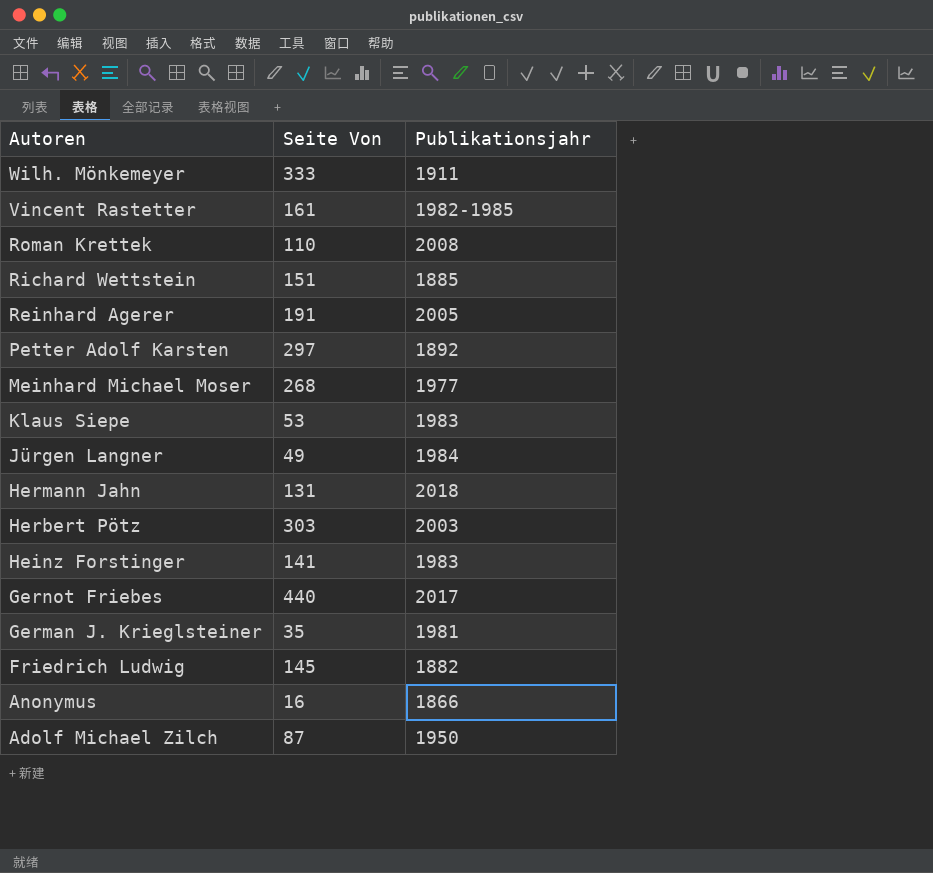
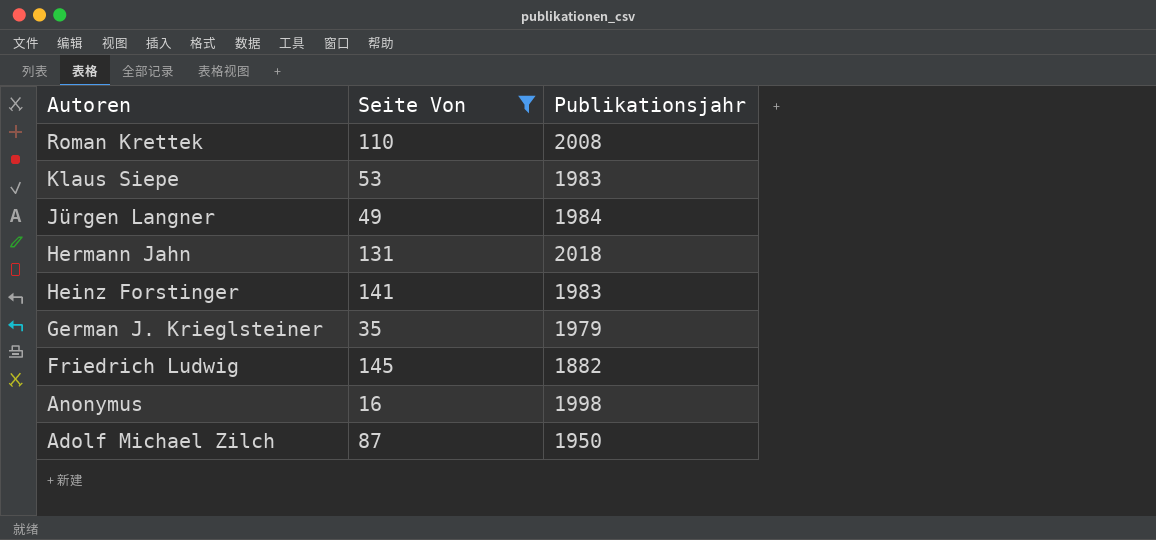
filter: none -> Seite Von <= 145
German J. Krieglsteiner | Publikationsjahr: 1981 -> 1979
Anonymus | Publikationsjahr: 1866 -> 1998

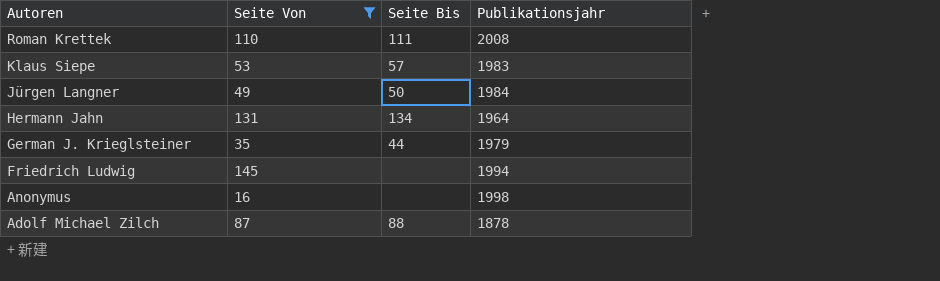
column Seite Bis | position: none -> 3
row Heinz Forstinger: 141 | 1983 -> none
Hermann Jahn | Publikationsjahr: 2018 -> 1964
Friedrich Ludwig | Publikationsjahr: 1882 -> 1994
Adolf Michael Zilch | Publikationsjahr: 1950 -> 1878

